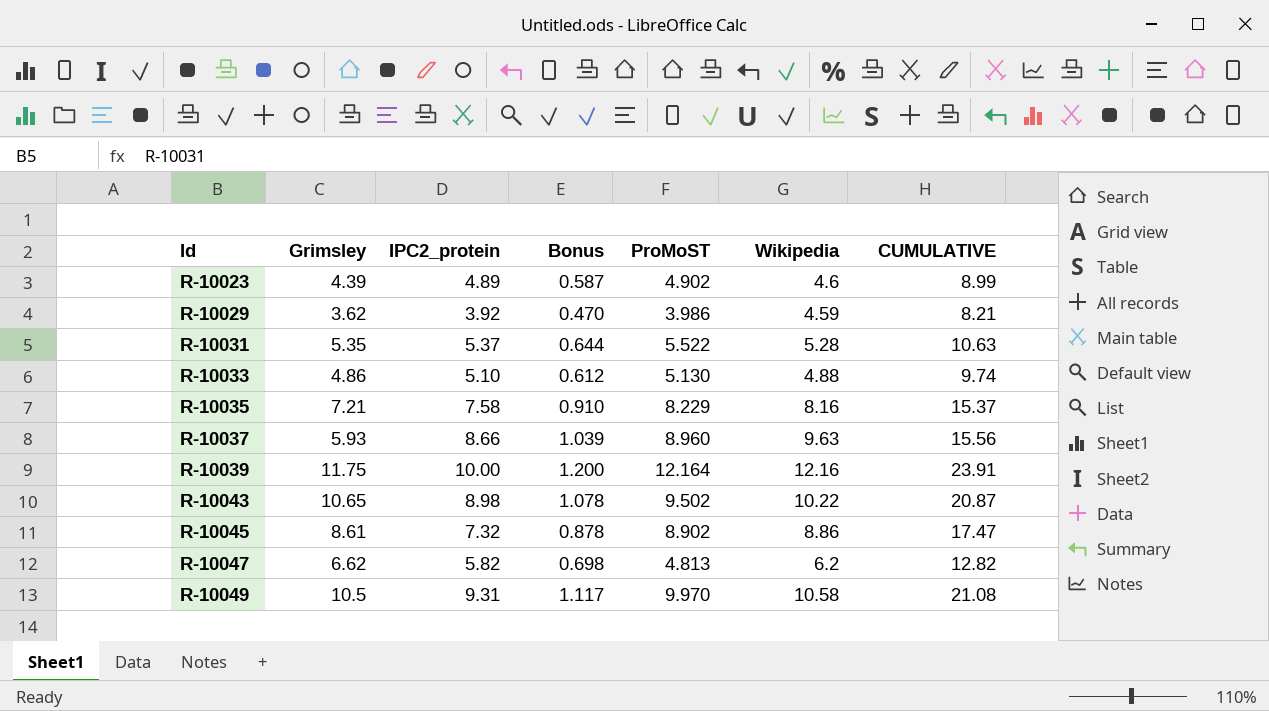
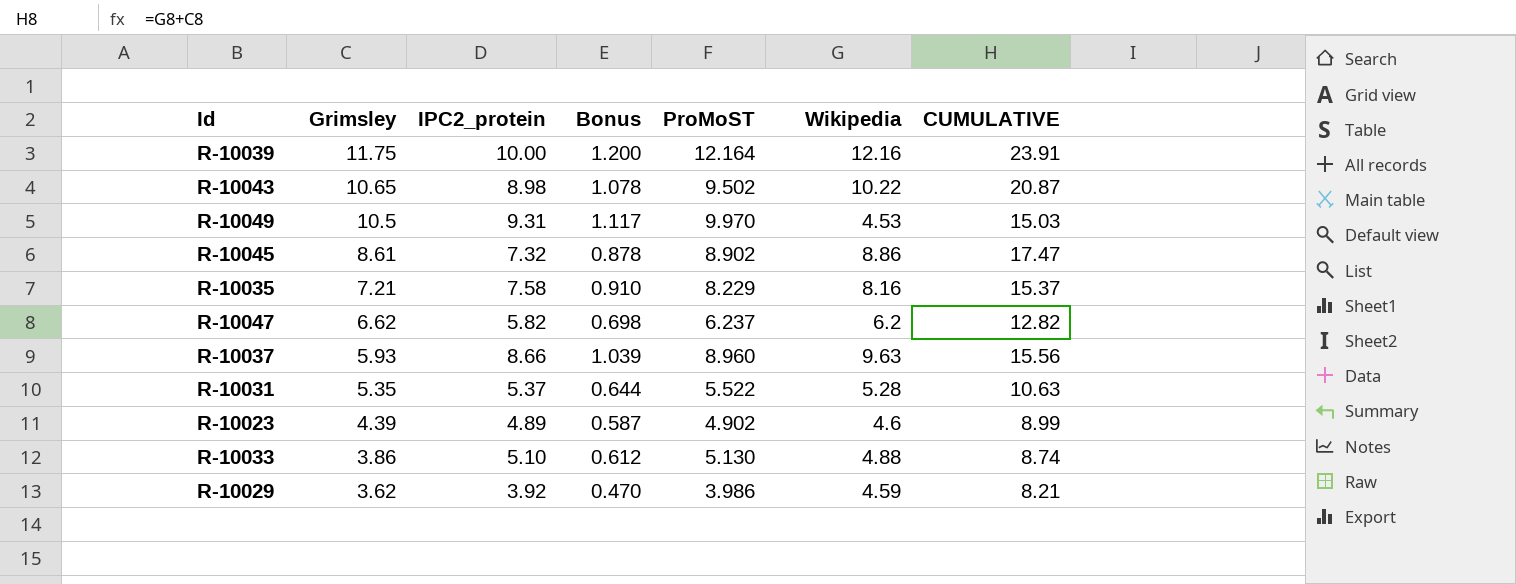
row order: Id ascending -> Grimsley descending
R-10049 | Wikipedia: 10.58 -> 4.53
R-10049 | CUMULATIVE: 21.08 -> 15.03
R-10047 | ProMoST: 4.813 -> 6.237
R-10033 | Grimsley: 4.86 -> 3.86
R-10033 | CUMULATIVE: 9.74 -> 8.74

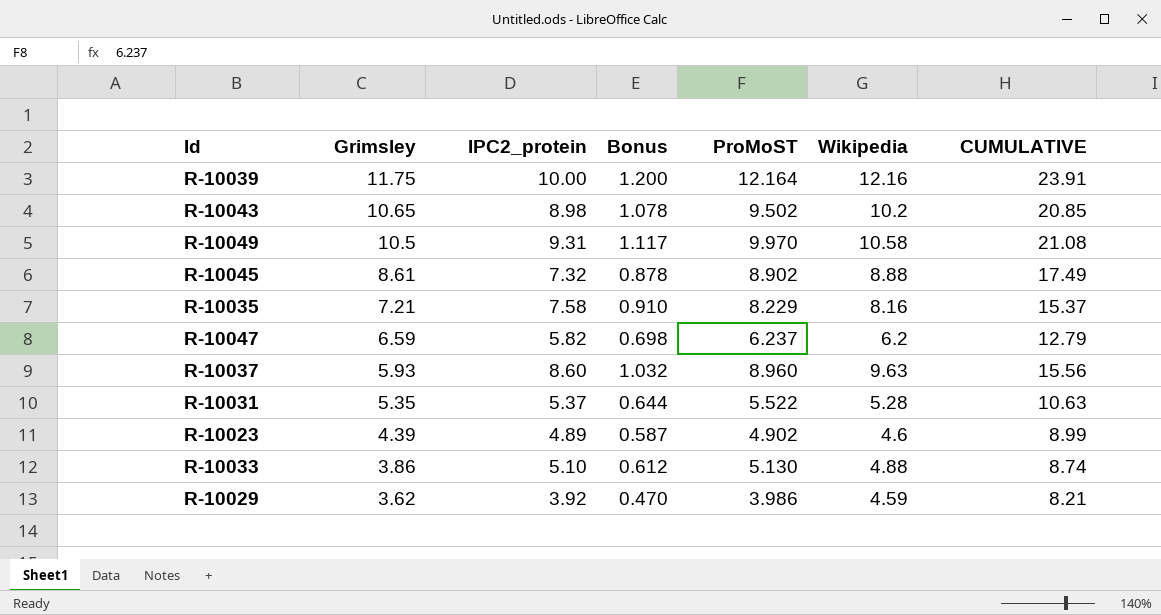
R-10043 | Wikipedia: 10.22 -> 10.2
R-10043 | CUMULATIVE: 20.87 -> 20.85
R-10049 | Wikipedia: 4.53 -> 10.58
R-10049 | CUMULATIVE: 15.03 -> 21.08
R-10045 | Wikipedia: 8.86 -> 8.88
R-10045 | CUMULATIVE: 17.47 -> 17.49
R-10047 | Grimsley: 6.62 -> 6.59
R-10047 | CUMULATIVE: 12.82 -> 12.79
R-10037 | IPC2_protein: 8.66 -> 8.60
R-10037 | Bonus: 1.039 -> 1.032

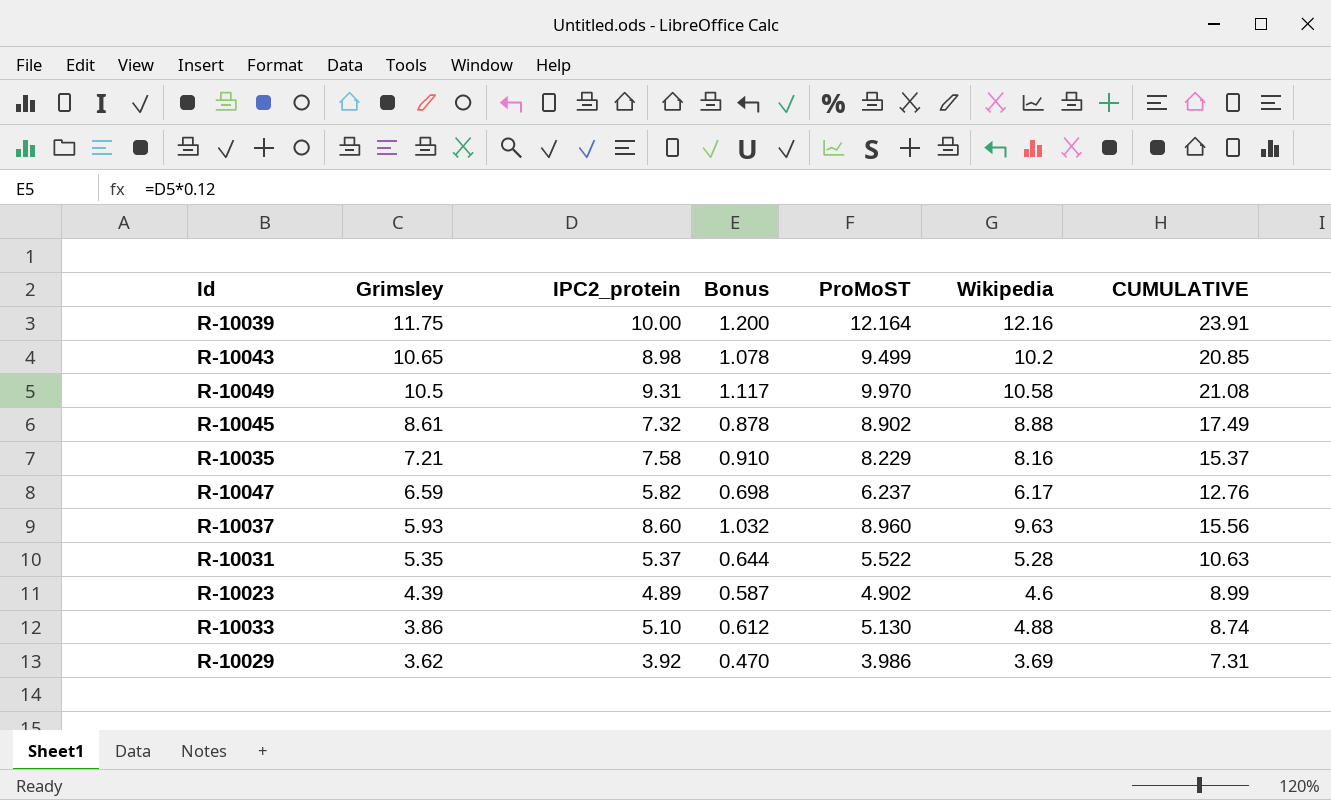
R-10043 | ProMoST: 9.502 -> 9.499
R-10047 | Wikipedia: 6.2 -> 6.17
R-10047 | CUMULATIVE: 12.79 -> 12.76
R-10029 | Wikipedia: 4.59 -> 3.69
R-10029 | CUMULATIVE: 8.21 -> 7.31

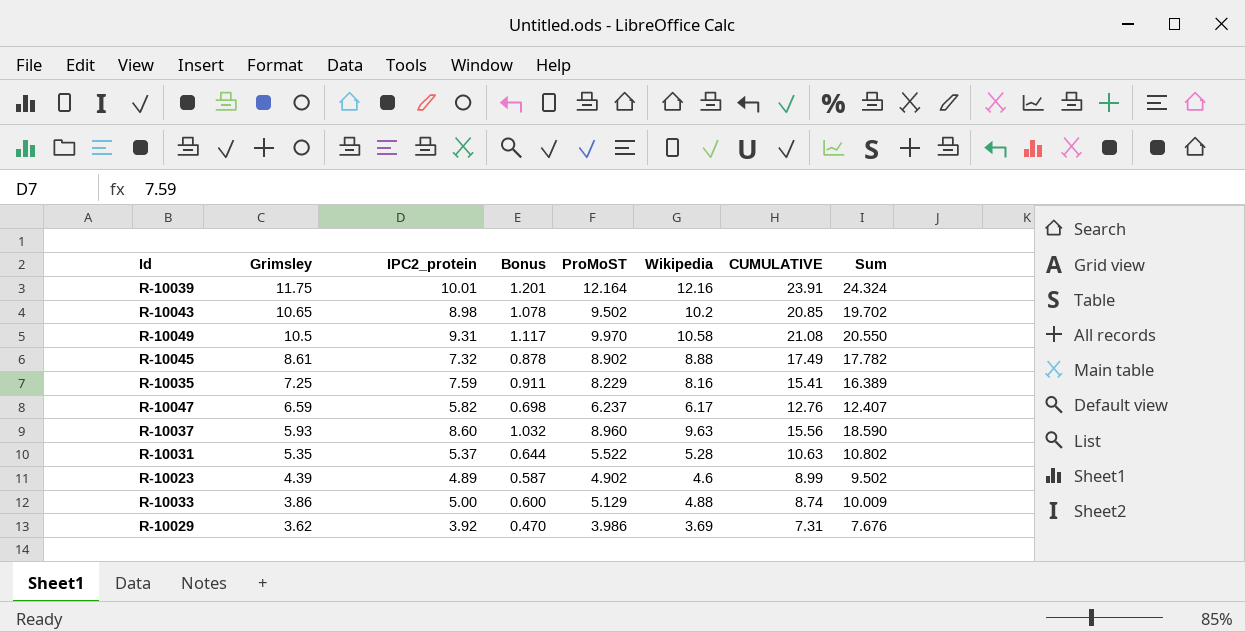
column Sum | formula: none -> [ProMoST] + [Wikipedia]
R-10039 | IPC2_protein: 10.00 -> 10.01
R-10039 | Bonus: 1.200 -> 1.201
R-10043 | ProMoST: 9.499 -> 9.502
R-10035 | Grimsley: 7.21 -> 7.25
R-10035 | IPC2_protein: 7.58 -> 7.59
R-10035 | Bonus: 0.910 -> 0.911
R-10035 | CUMULATIVE: 15.37 -> 15.41
R-10033 | IPC2_protein: 5.10 -> 5.00
R-10033 | Bonus: 0.612 -> 0.600
R-10033 | ProMoST: 5.130 -> 5.129

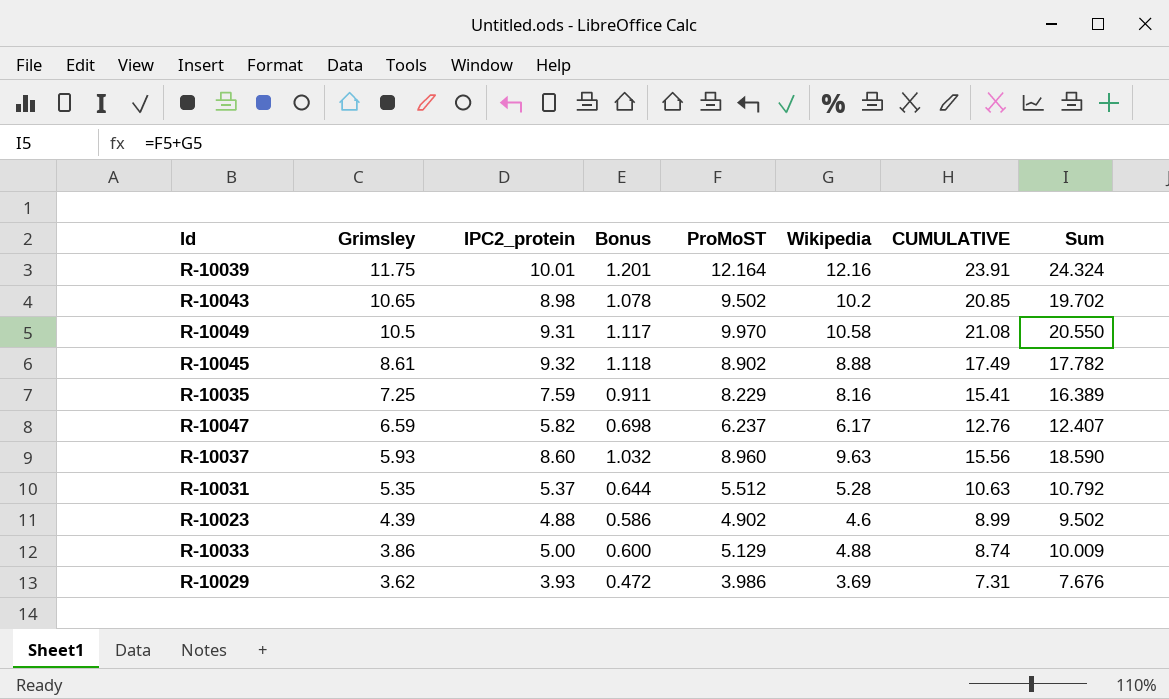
R-10045 | IPC2_protein: 7.32 -> 9.32
R-10045 | Bonus: 0.878 -> 1.118
R-10031 | ProMoST: 5.522 -> 5.512
R-10031 | Sum: 10.802 -> 10.792
R-10023 | IPC2_protein: 4.89 -> 4.88
R-10023 | Bonus: 0.587 -> 0.586
R-10029 | IPC2_protein: 3.92 -> 3.93
R-10029 | Bonus: 0.470 -> 0.472

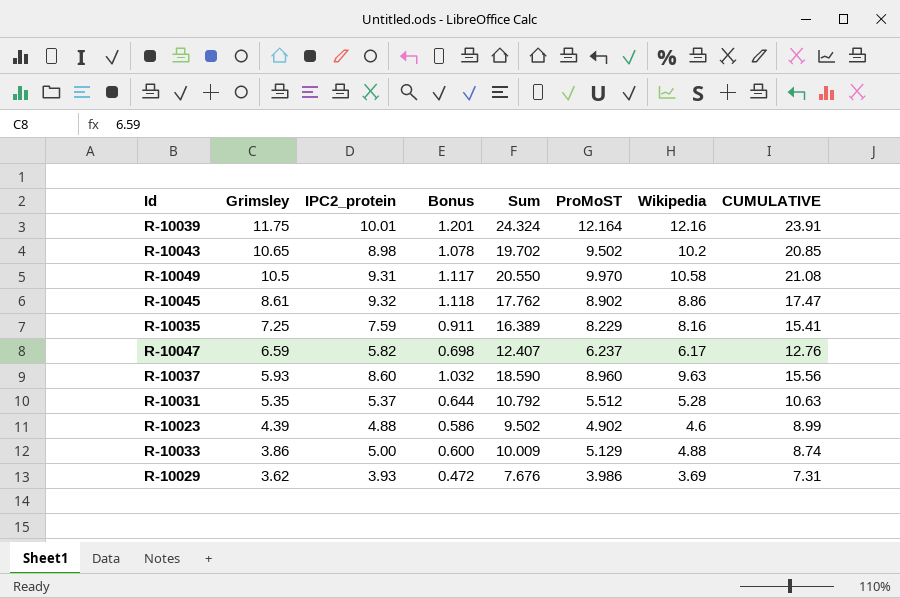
column Sum | position: 8 -> 5
R-10045 | Sum: 17.782 -> 17.762
R-10045 | Wikipedia: 8.88 -> 8.86
R-10045 | CUMULATIVE: 17.49 -> 17.47

